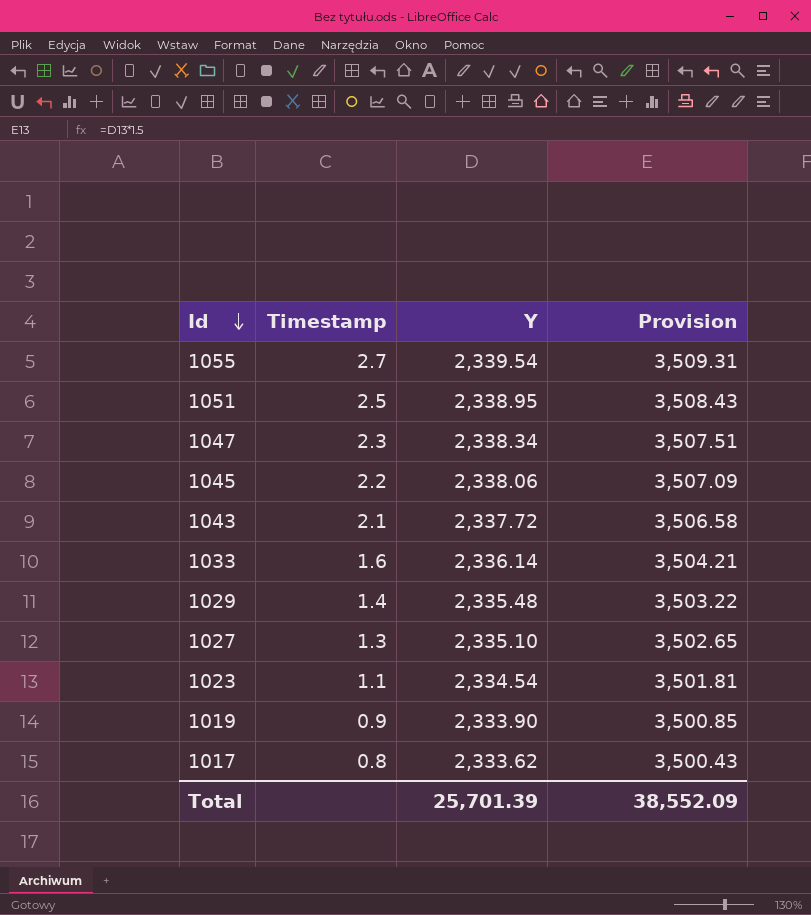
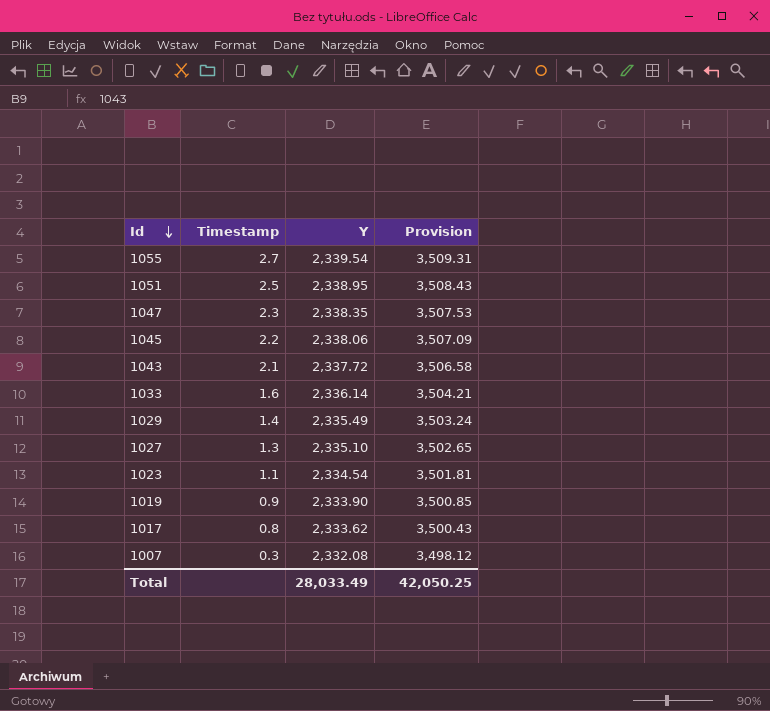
1047 | Y: 2,338.34 -> 2,338.35
1047 | Provision: 3,507.51 -> 3,507.53
1029 | Y: 2,335.48 -> 2,335.49
1029 | Provision: 3,503.22 -> 3,503.24
row 1007: none -> 0.3 | 2,332.08 | 3,498.12
Total | Y: 25,701.39 -> 28,033.49
Total | Provision: 38,552.09 -> 42,050.25

